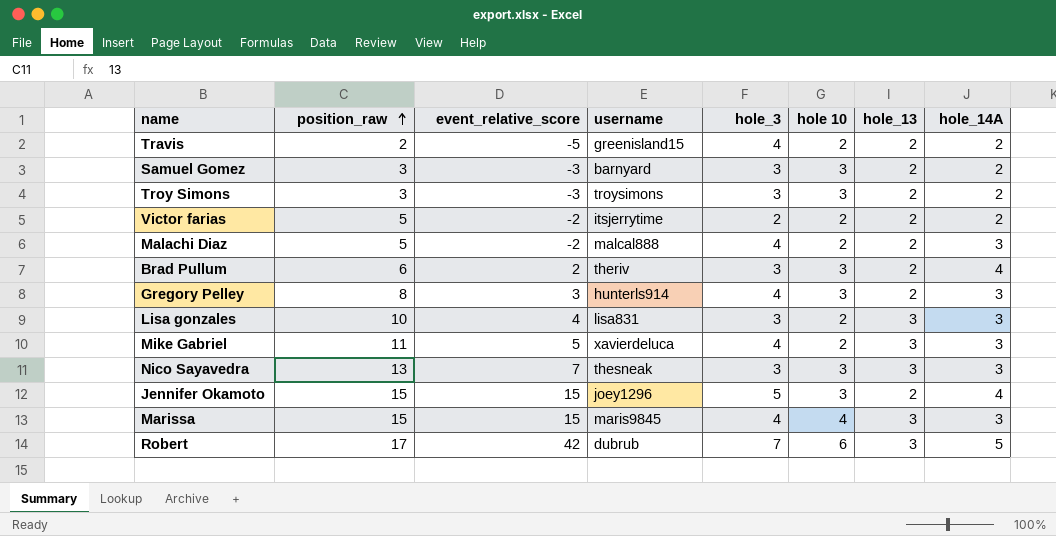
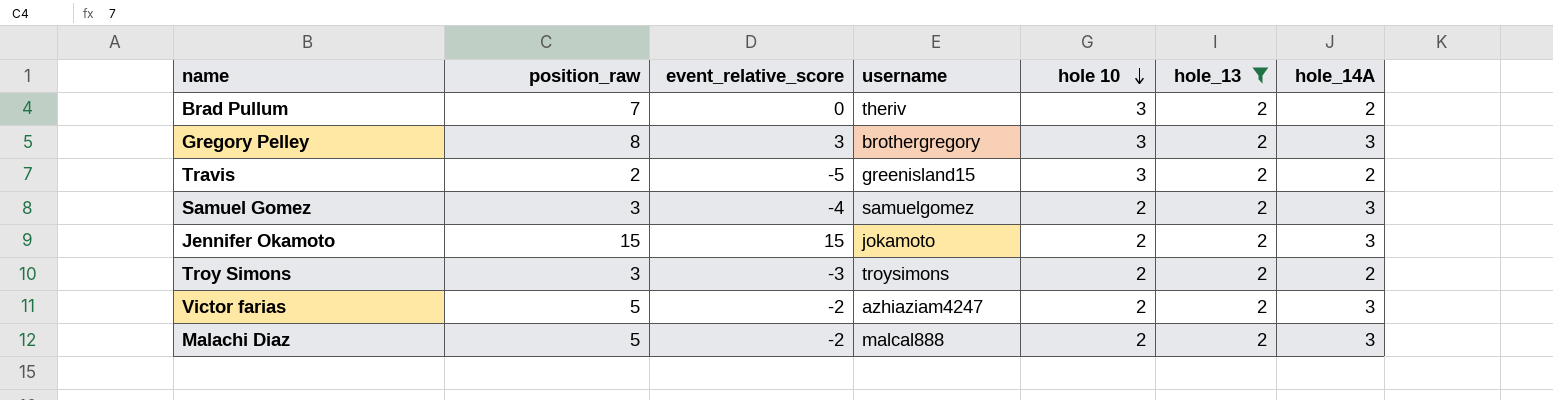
filter: none -> hole_13 = 2
row order: position_raw ascending -> hole 10 descending
column hole_3 | position: 5 -> none
Brad Pullum | position_raw: 6 -> 7
Brad Pullum | event_relative_score: 2 -> 0
Brad Pullum | hole_14A: 4 -> 2
Gregory Pelley | username: hunterls914 -> brothergregory
Travis | hole 10: 2 -> 3
Samuel Gomez | event_relative_score: -3 -> -4
Samuel Gomez | username: barnyard -> samuelgomez
Samuel Gomez | hole 10: 3 -> 2
Samuel Gomez | hole_14A: 2 -> 3
Jennifer Okamoto | username: joey1296 -> jokamoto
Jennifer Okamoto | hole 10: 3 -> 2
Jennifer Okamoto | hole_14A: 4 -> 3
Troy Simons | hole 10: 3 -> 2
Victor farias | username: itsjerrytime -> azhiaziam4247
Victor farias | hole_14A: 2 -> 3

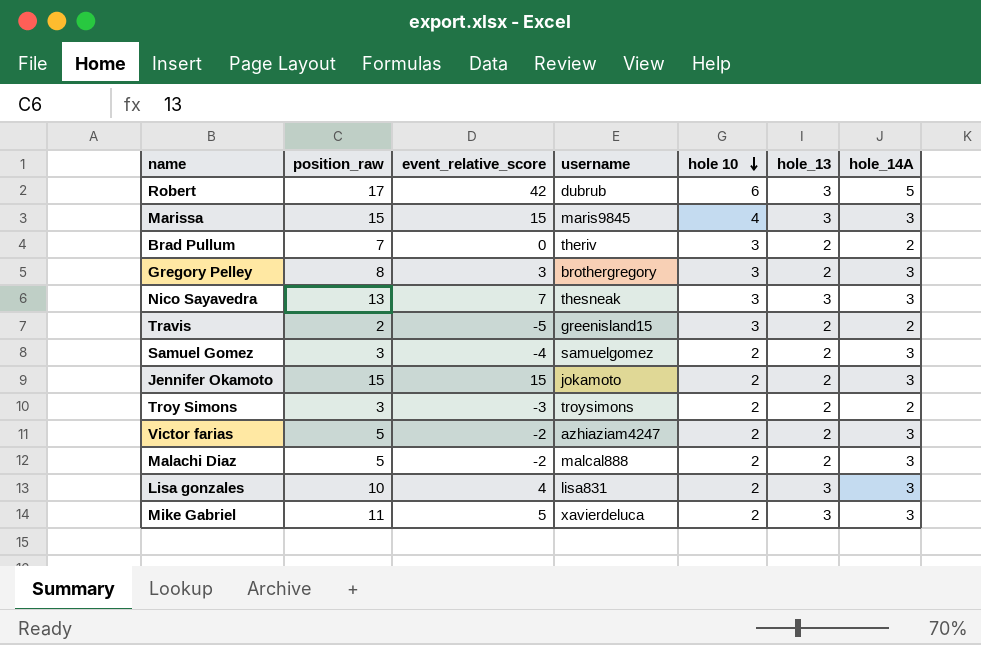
filter: hole_13 = 2 -> none

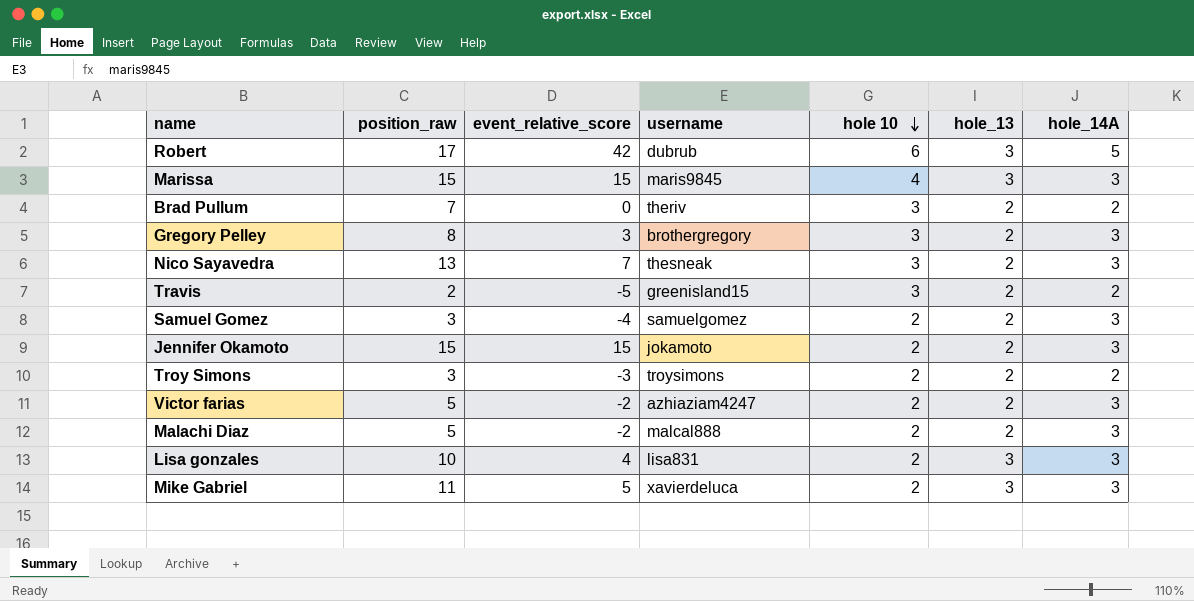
Nico Sayavedra | hole_13: 3 -> 2

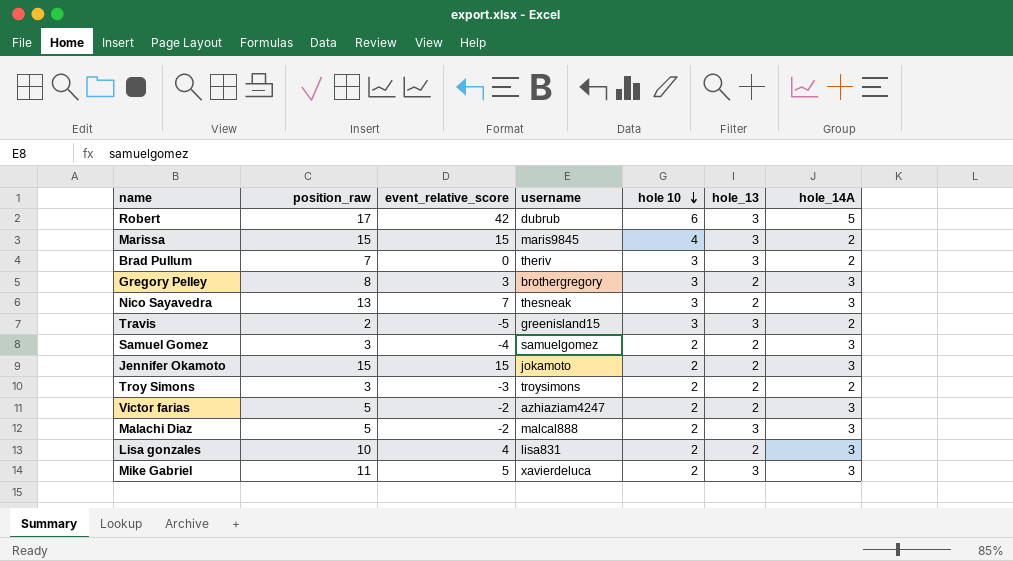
Marissa | hole_14A: 3 -> 2
Brad Pullum | hole_13: 2 -> 3
Travis | hole_13: 2 -> 3
Malachi Diaz | hole_13: 2 -> 3
Lisa gonzales | hole_13: 3 -> 2

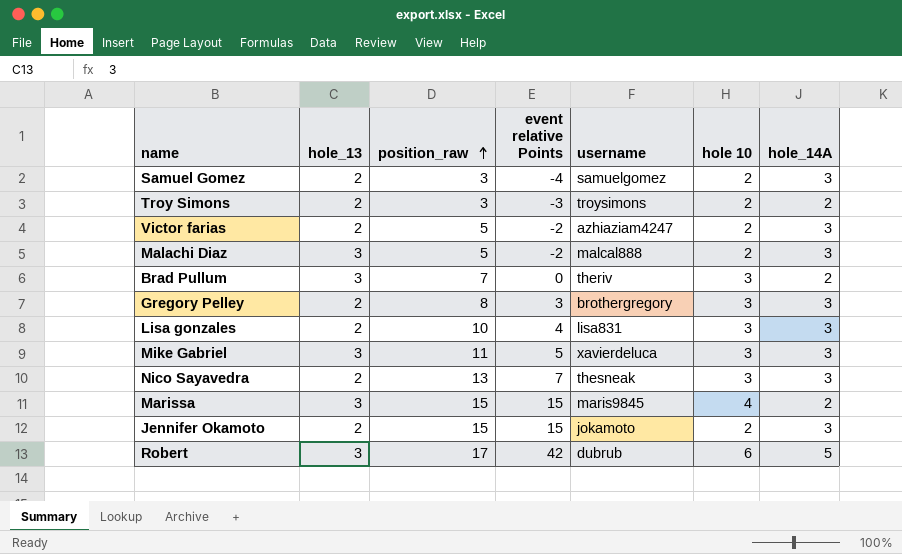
row order: hole 10 descending -> position_raw ascending
column hole_13 | position: 6 -> 2
column name: event_relative_score -> event relative Points
row Travis: 2 | -5 | greenisland15 | 3 | 3 | 2 -> none
Lisa gonzales | hole 10: 2 -> 3
Mike Gabriel | hole 10: 2 -> 3

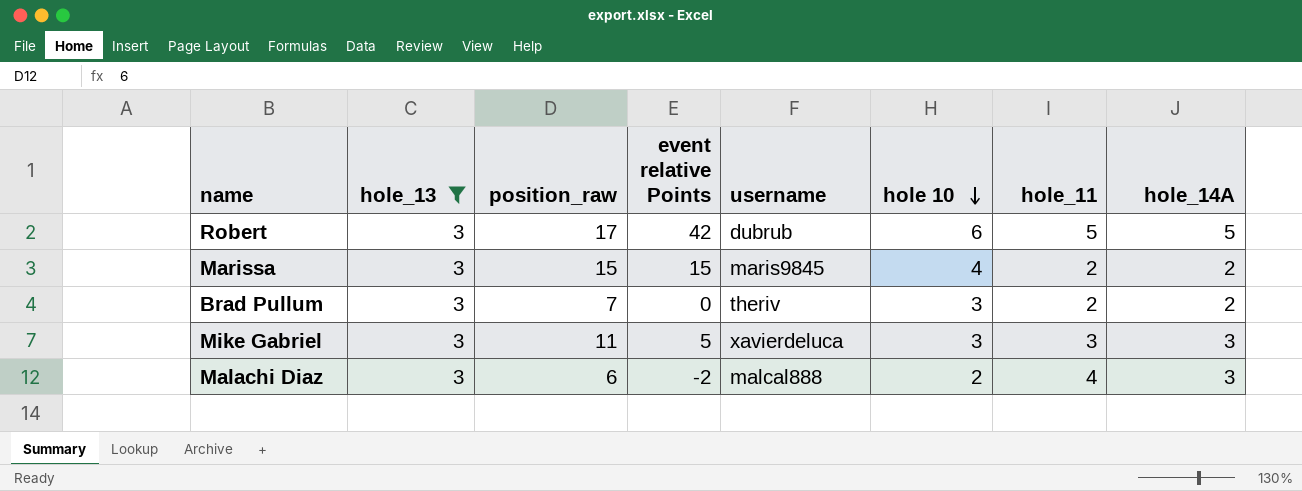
filter: none -> hole_13 = 3
row order: position_raw ascending -> hole 10 descending
column hole_11 | position: none -> 7
Malachi Diaz | position_raw: 5 -> 6

